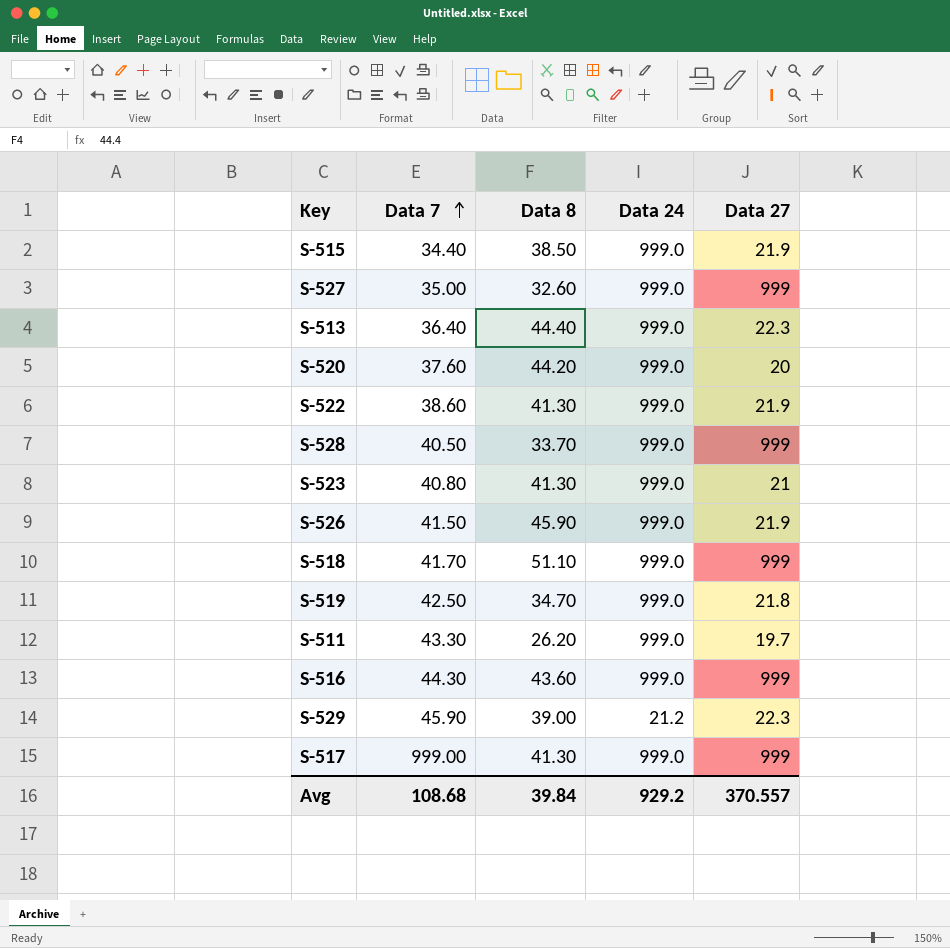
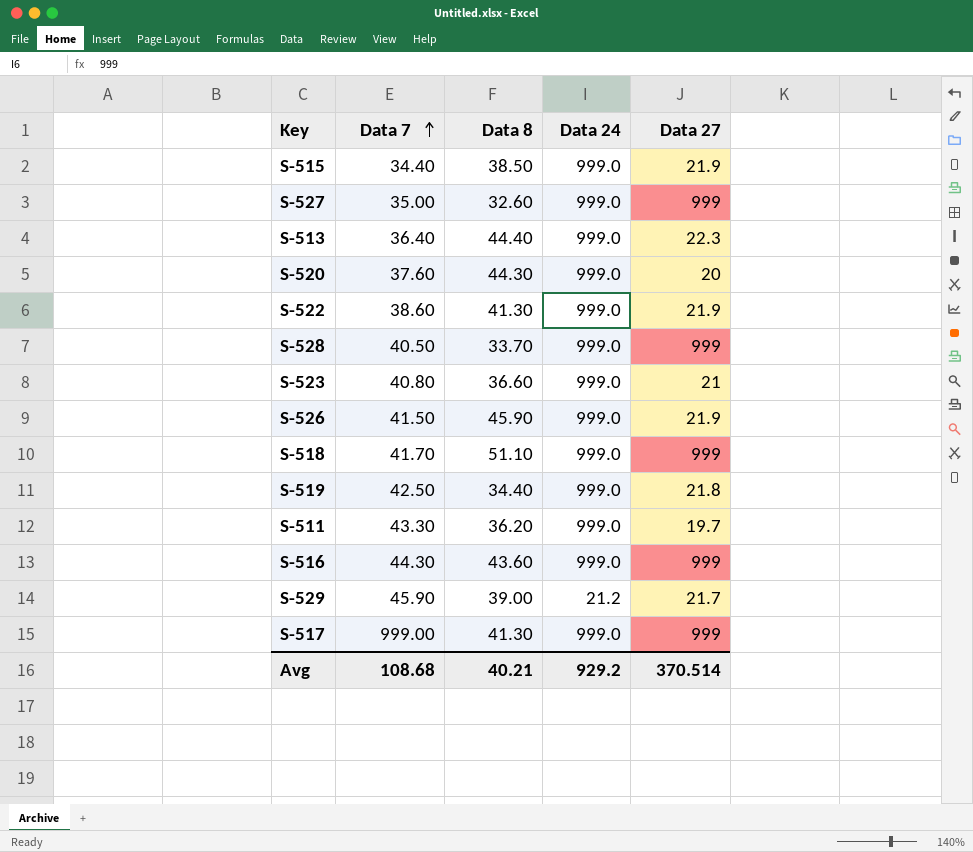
S-520 | Data 8: 44.20 -> 44.30
S-523 | Data 8: 41.30 -> 36.60
S-519 | Data 8: 34.70 -> 34.40
S-511 | Data 8: 26.20 -> 36.20
S-529 | Data 27: 22.3 -> 21.7
Avg | Data 8: 39.84 -> 40.21
Avg | Data 27: 370.557 -> 370.514

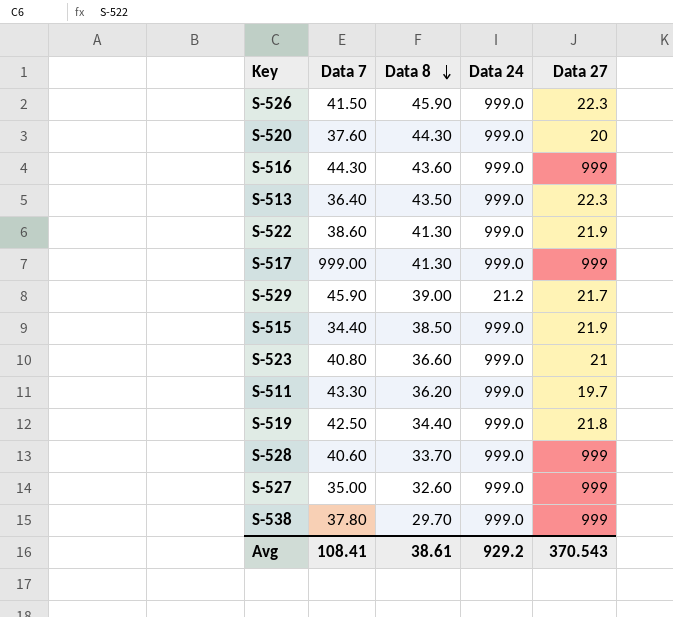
row order: Data 7 ascending -> Data 8 descending
row S-518: 41.70 | 51.10 | 999.0 | 999 -> none
S-526 | Data 27: 21.9 -> 22.3
S-513 | Data 8: 44.40 -> 43.50
S-528 | Data 7: 40.50 -> 40.60
row S-538: none -> 37.80 | 29.70 | 999.0 | 999
Avg | Data 7: 108.68 -> 108.41
Avg | Data 8: 40.21 -> 38.61
Avg | Data 27: 370.514 -> 370.543

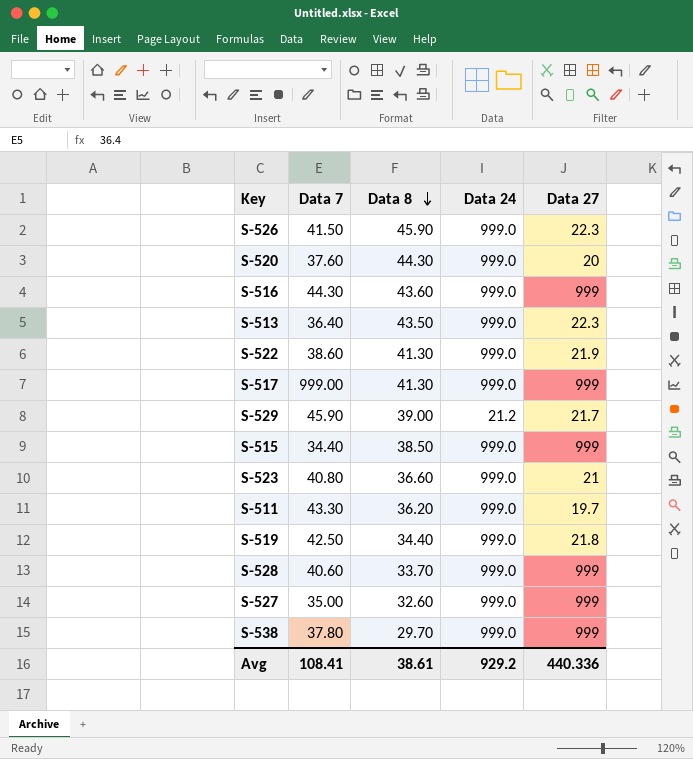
S-515 | Data 27: 21.9 -> 999
Avg | Data 27: 370.543 -> 440.336

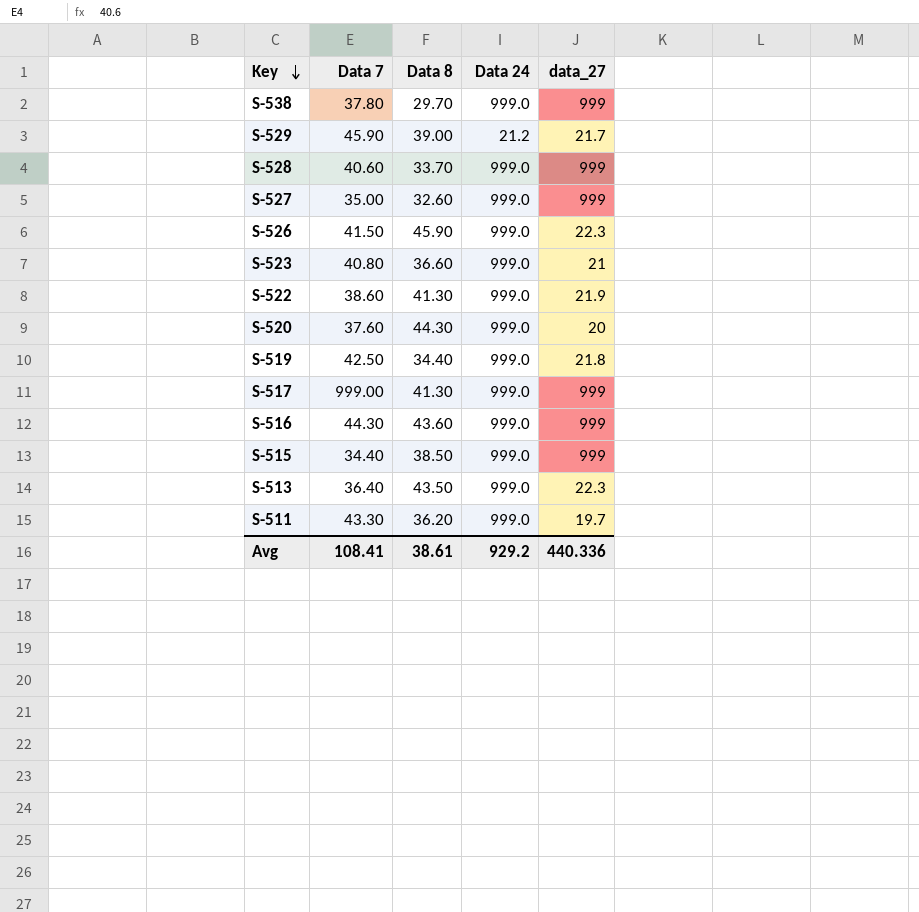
row order: Data 8 descending -> Key descending
column name: Data 27 -> data_27

